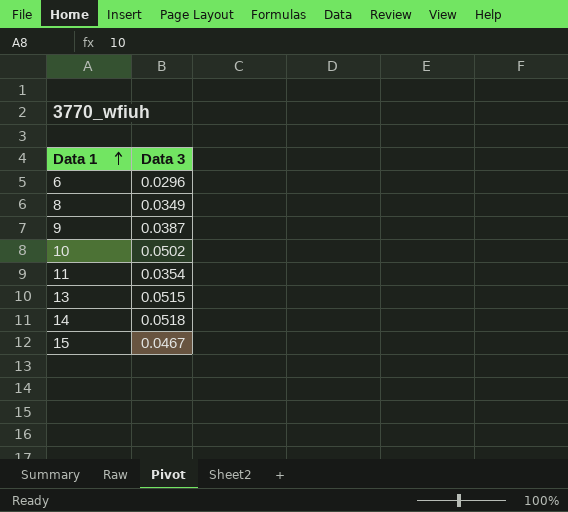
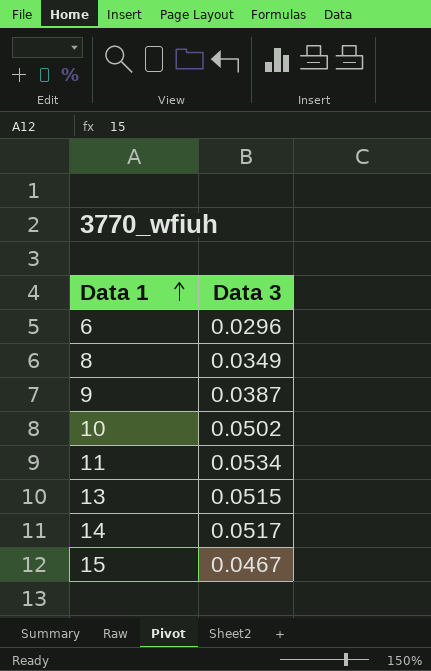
11 | Data 3: 0.0354 -> 0.0534
14 | Data 3: 0.0518 -> 0.0517

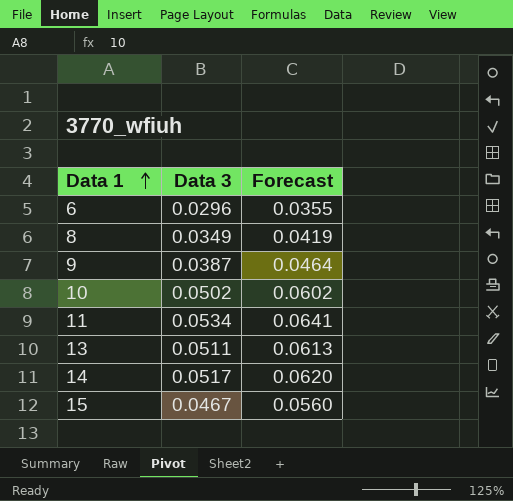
column Forecast | formula: none -> [Data 3] * 1.2
13 | Data 3: 0.0515 -> 0.0511

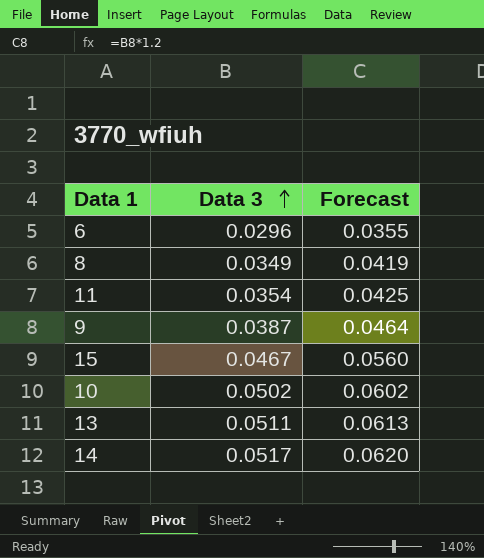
row order: Data 1 ascending -> Data 3 ascending
11 | Data 3: 0.0534 -> 0.0354
11 | Forecast: 0.0641 -> 0.0425

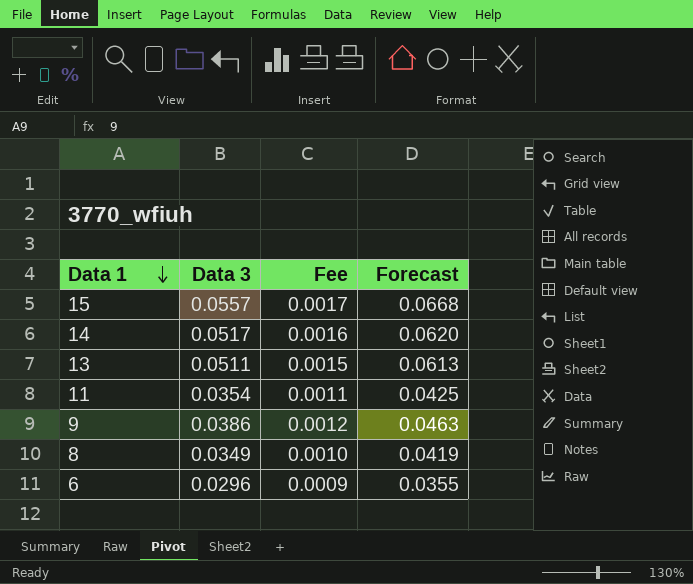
row order: Data 3 ascending -> Data 1 descending
column Fee | formula: none -> [Data 3] * 0.03
row 10: 0.0502 | 0.0602 -> none
15 | Data 3: 0.0467 -> 0.0557
15 | Forecast: 0.0560 -> 0.0668
9 | Data 3: 0.0387 -> 0.0386
9 | Forecast: 0.0464 -> 0.0463

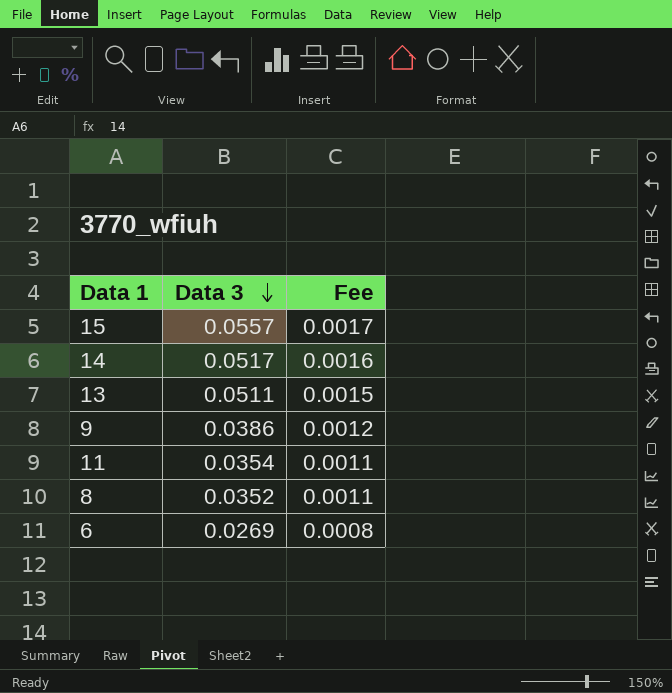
row order: Data 1 descending -> Data 3 descending
column Forecast | formula: [Data 3] * 1.2 -> none
8 | Data 3: 0.0349 -> 0.0352
8 | Fee: 0.0010 -> 0.0011
6 | Data 3: 0.0296 -> 0.0269
6 | Fee: 0.0009 -> 0.0008

